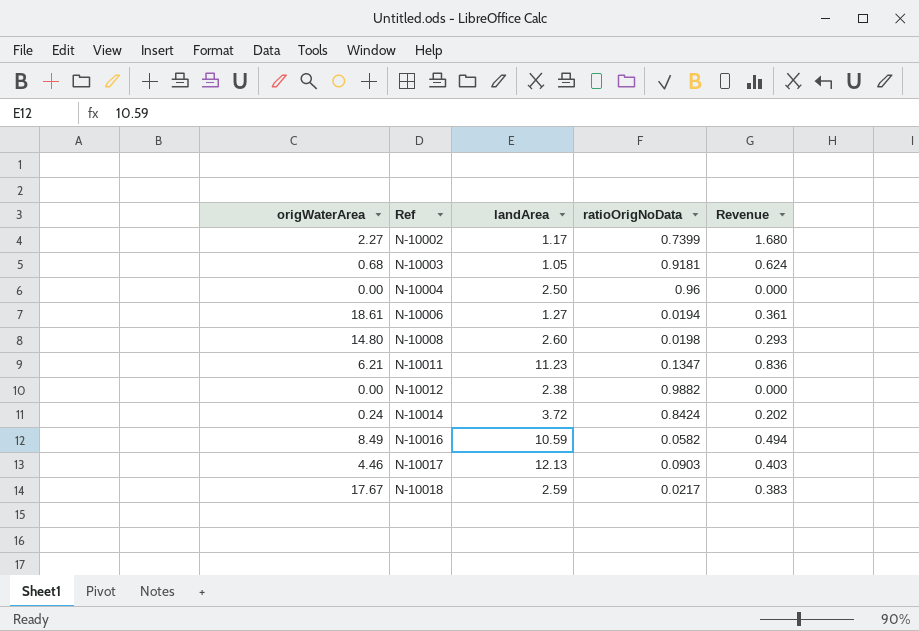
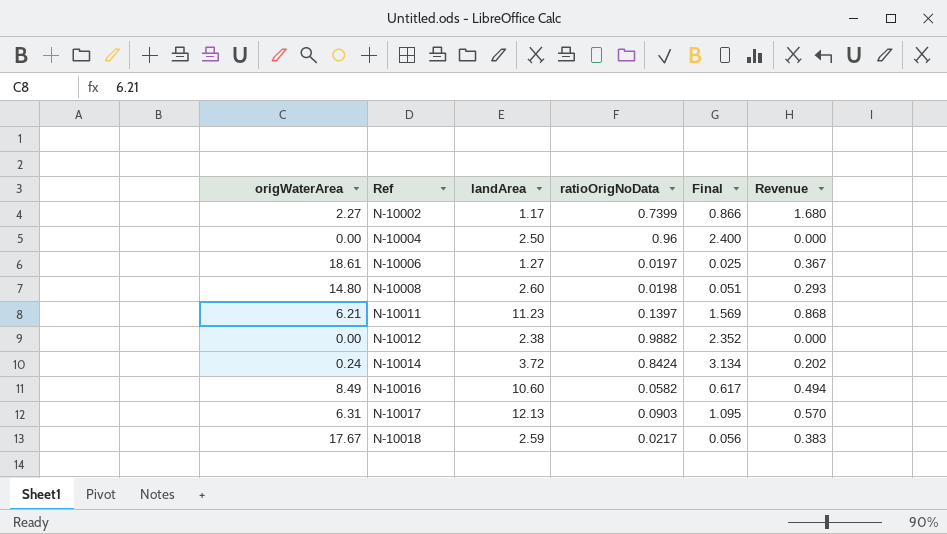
column Final | formula: none -> [landArea] * [ratioOrigNoData]
row N-10003: 0.68 | 1.05 | 0.9181 | 0.624 -> none
N-10006 | ratioOrigNoData: 0.0194 -> 0.0197
N-10006 | Revenue: 0.361 -> 0.367
N-10011 | ratioOrigNoData: 0.1347 -> 0.1397
N-10011 | Revenue: 0.836 -> 0.868
N-10016 | landArea: 10.59 -> 10.60
N-10017 | origWaterArea: 4.46 -> 6.31
N-10017 | Revenue: 0.403 -> 0.570

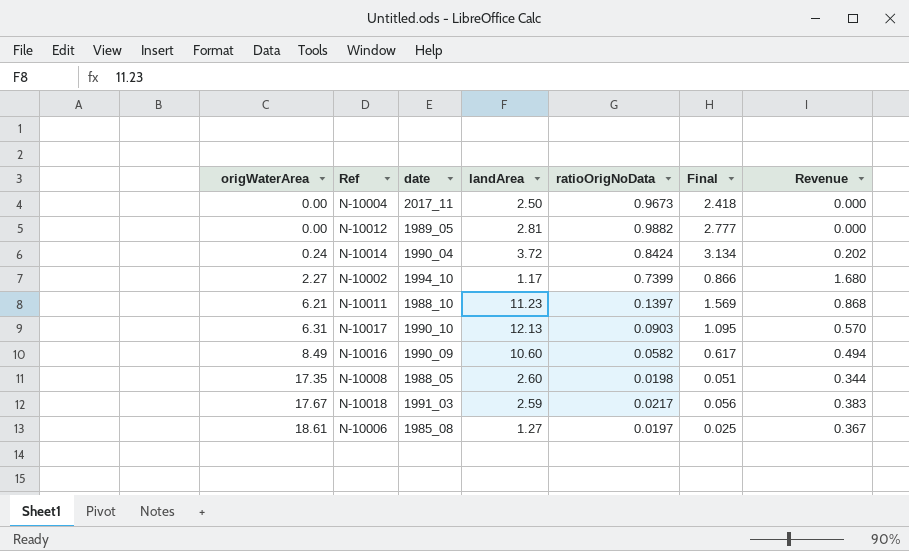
row order: Ref ascending -> origWaterArea ascending
column date | position: none -> 3
N-10004 | ratioOrigNoData: 0.96 -> 0.9673
N-10004 | Final: 2.400 -> 2.418
N-10012 | landArea: 2.38 -> 2.81
N-10012 | Final: 2.352 -> 2.777
N-10008 | origWaterArea: 14.80 -> 17.35
N-10008 | Revenue: 0.293 -> 0.344

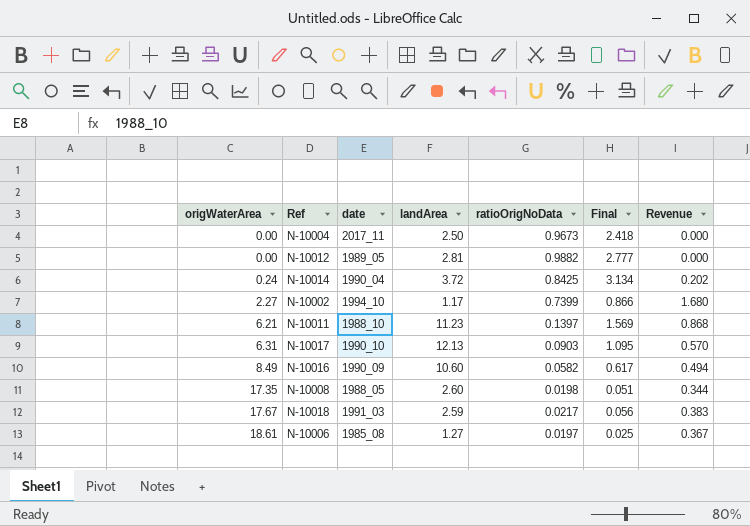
N-10014 | ratioOrigNoData: 0.8424 -> 0.8425

